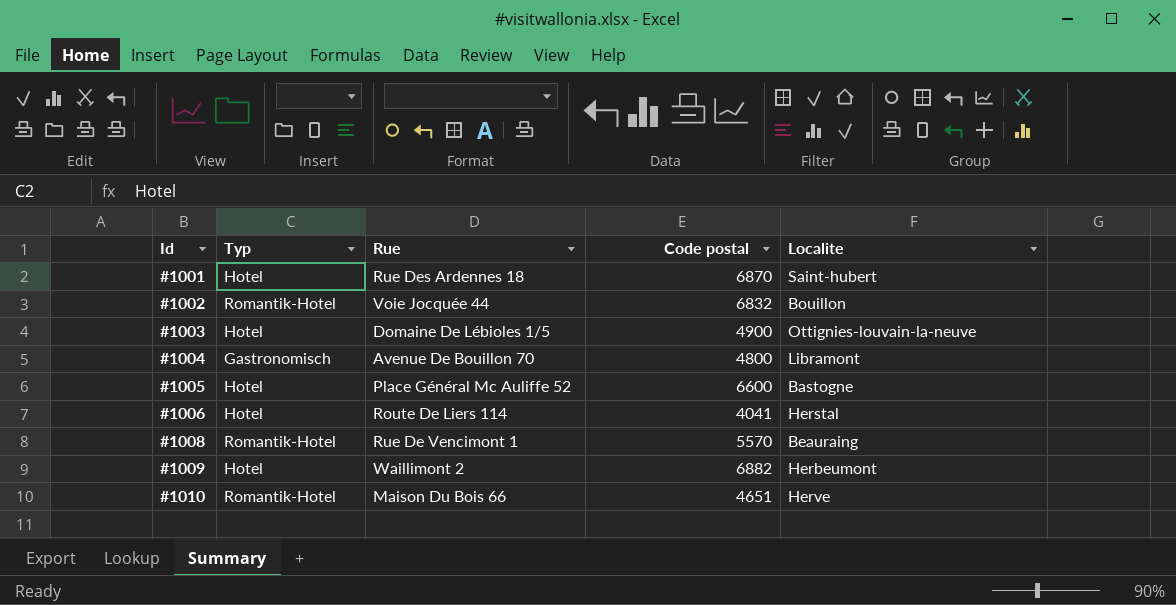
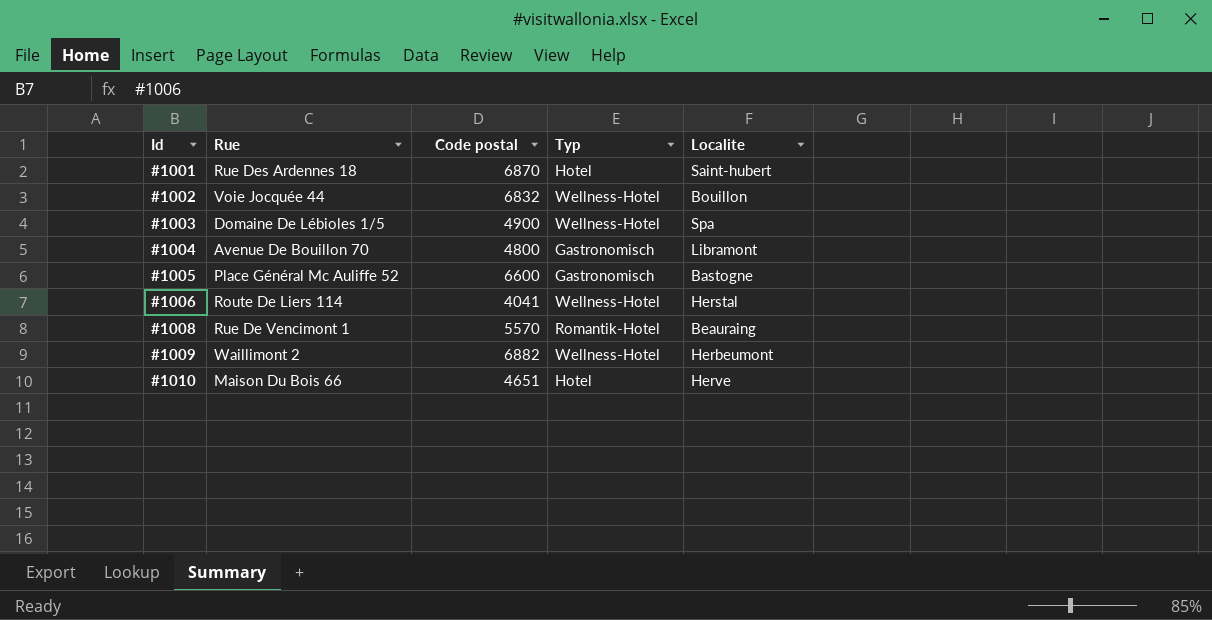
column Typ | position: 2 -> 4
#1002 | Typ: Romantik-Hotel -> Wellness-Hotel
#1003 | Typ: Hotel -> Wellness-Hotel
#1003 | Localite: Ottignies-louvain-la-neuve -> Spa
#1005 | Typ: Hotel -> Gastronomisch
#1006 | Typ: Hotel -> Wellness-Hotel
#1009 | Typ: Hotel -> Wellness-Hotel
#1010 | Typ: Romantik-Hotel -> Hotel

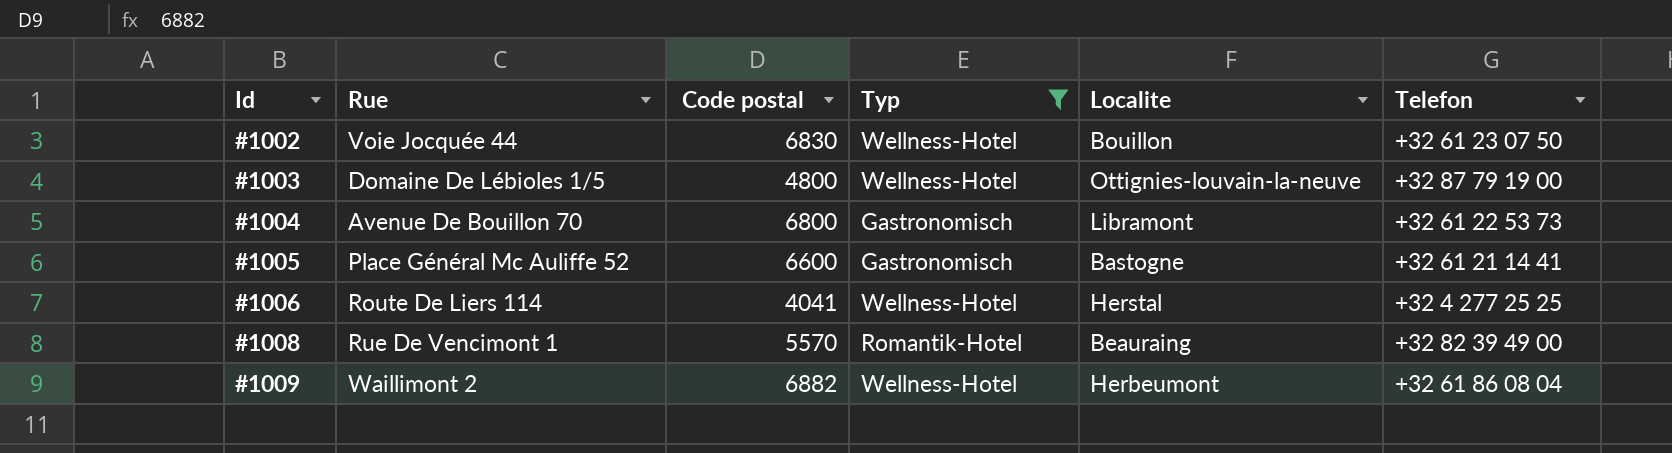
filter: none -> Typ != Hotel
column Telefon | position: none -> 6
#1002 | Code postal: 6832 -> 6830
#1003 | Code postal: 4900 -> 4800
#1003 | Localite: Spa -> Ottignies-louvain-la-neuve
#1004 | Code postal: 4800 -> 6800

